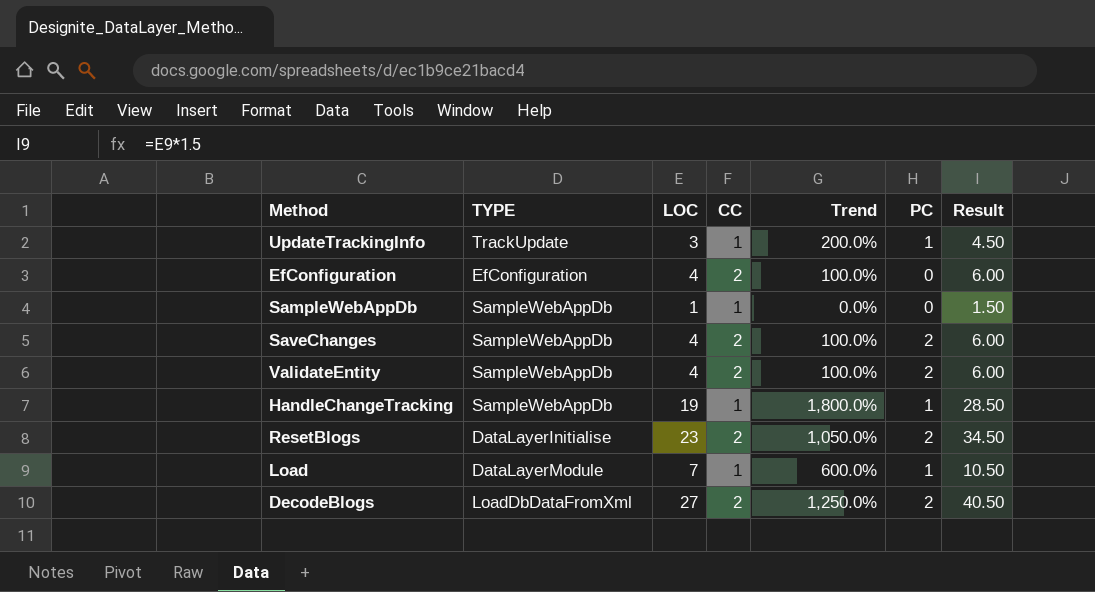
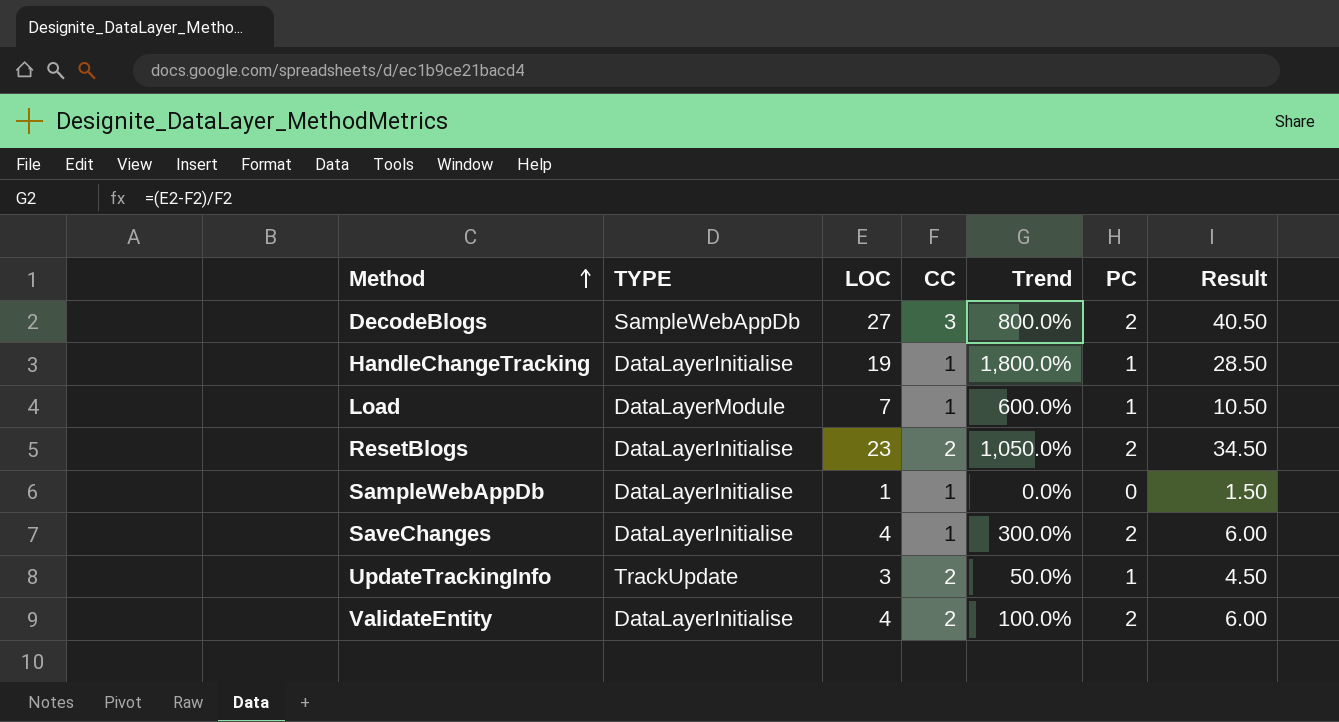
row order: none -> Method ascending
row EfConfiguration: EfConfiguration | 4 | 2 | 100.0% | 0 | 6.00 -> none
DecodeBlogs | TYPE: LoadDbDataFromXml -> SampleWebAppDb
DecodeBlogs | CC: 2 -> 3
DecodeBlogs | Trend: 1,250.0% -> 800.0%
HandleChangeTracking | TYPE: SampleWebAppDb -> DataLayerInitialise
SampleWebAppDb | TYPE: SampleWebAppDb -> DataLayerInitialise
SaveChanges | TYPE: SampleWebAppDb -> DataLayerInitialise
SaveChanges | CC: 2 -> 1
SaveChanges | Trend: 100.0% -> 300.0%
UpdateTrackingInfo | CC: 1 -> 2
UpdateTrackingInfo | Trend: 200.0% -> 50.0%
ValidateEntity | TYPE: SampleWebAppDb -> DataLayerInitialise

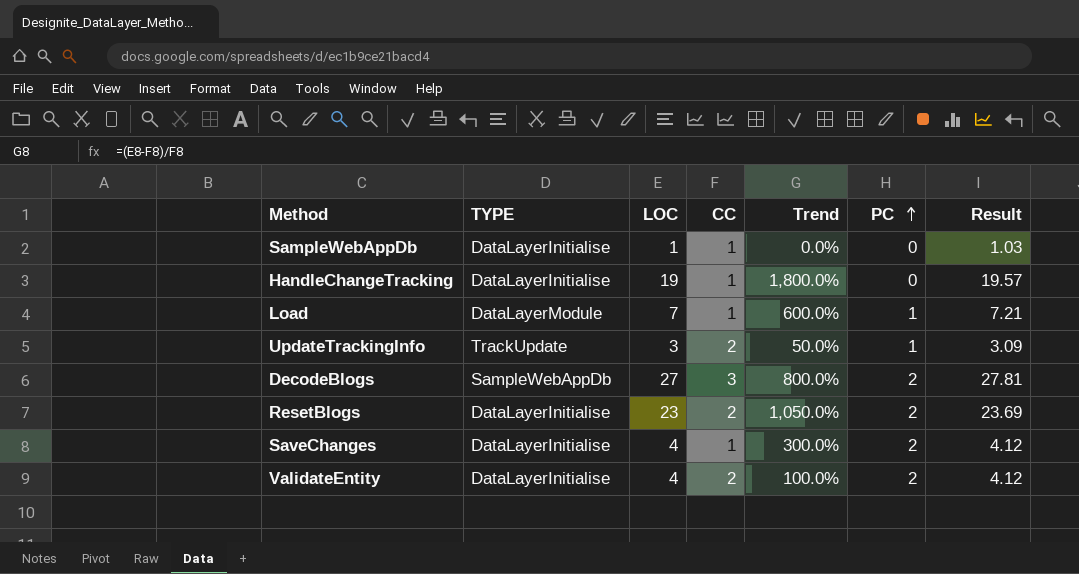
row order: Method ascending -> PC ascending
column Result | formula: [LOC] * 1.5 -> [LOC] * 1.03
HandleChangeTracking | PC: 1 -> 0

